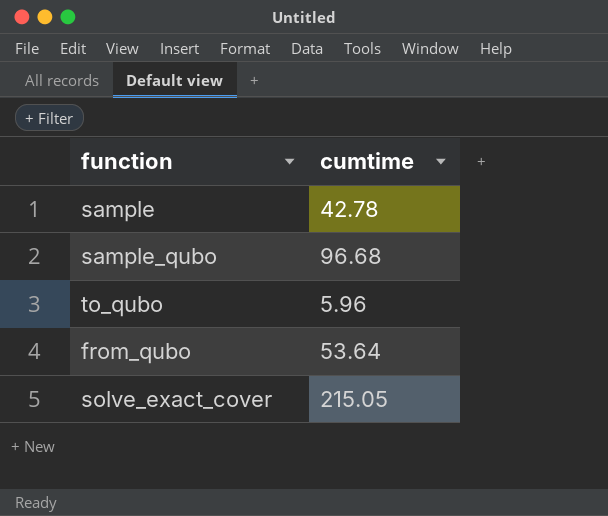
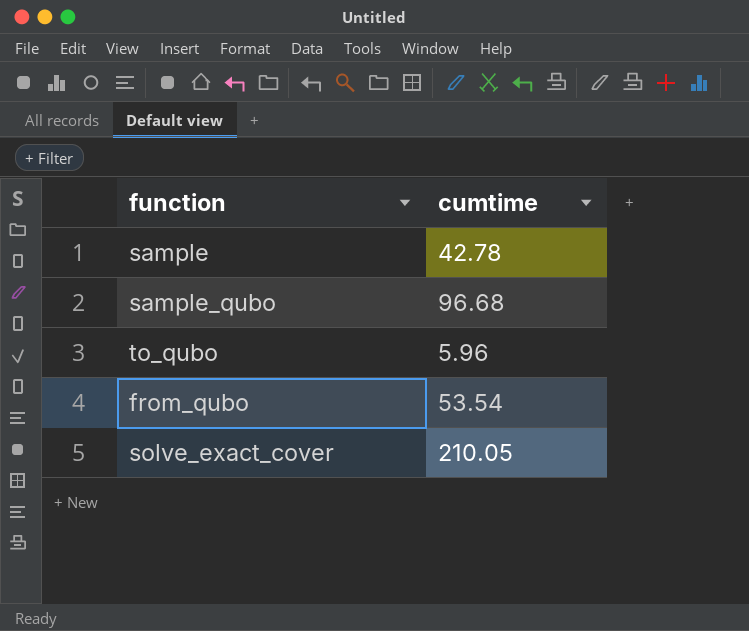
from_qubo | cumtime: 53.64 -> 53.54
solve_exact_cover | cumtime: 215.05 -> 210.05

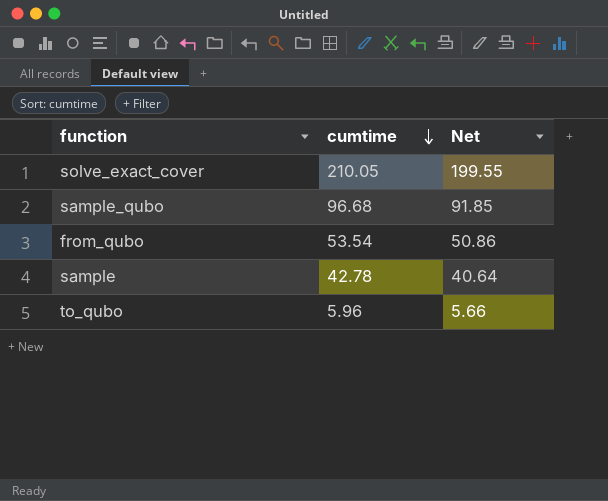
row order: none -> cumtime descending
column Net | formula: none -> [cumtime] * 0.95

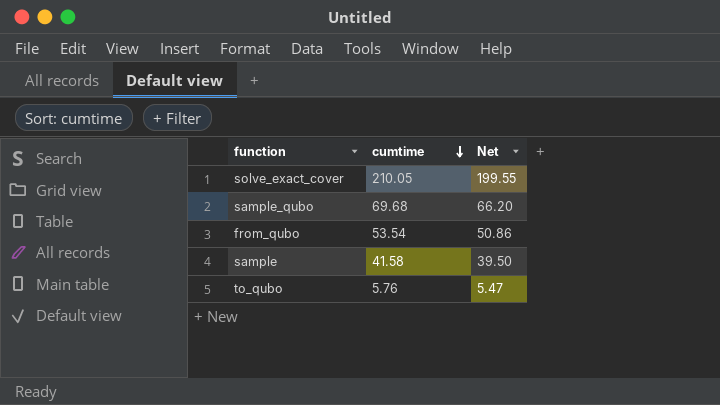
sample_qubo | cumtime: 96.68 -> 69.68
sample_qubo | Net: 91.85 -> 66.20
sample | cumtime: 42.78 -> 41.58
sample | Net: 40.64 -> 39.50
to_qubo | cumtime: 5.96 -> 5.76
to_qubo | Net: 5.66 -> 5.47

